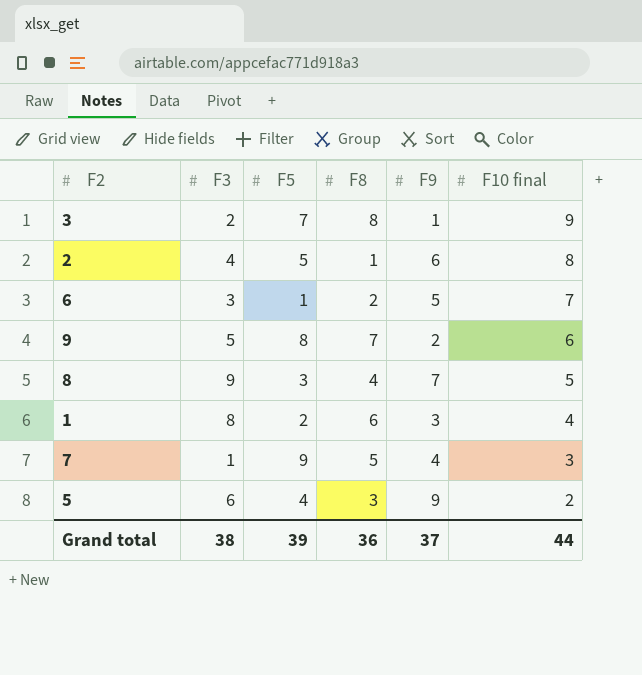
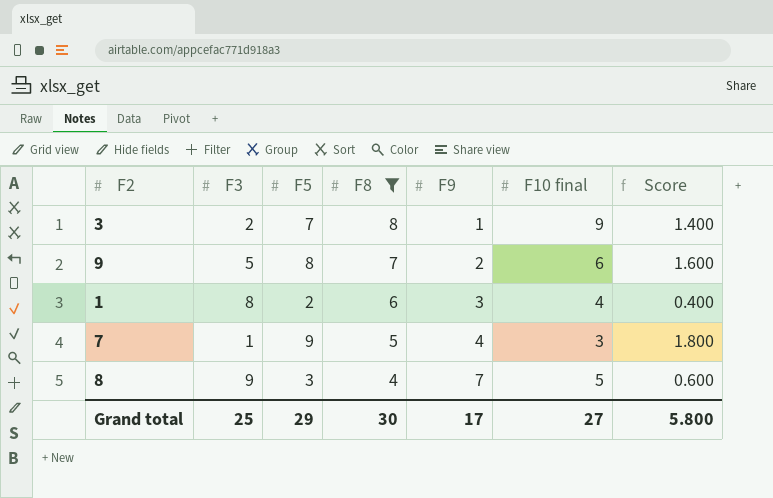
filter: none -> F8 >= 4
row order: F10 final descending -> F8 descending
column Score | formula: none -> [F5] * 0.2
Grand total | F3: 38 -> 25
Grand total | F5: 39 -> 29
Grand total | F8: 36 -> 30
Grand total | F9: 37 -> 17
Grand total | F10 final: 44 -> 27

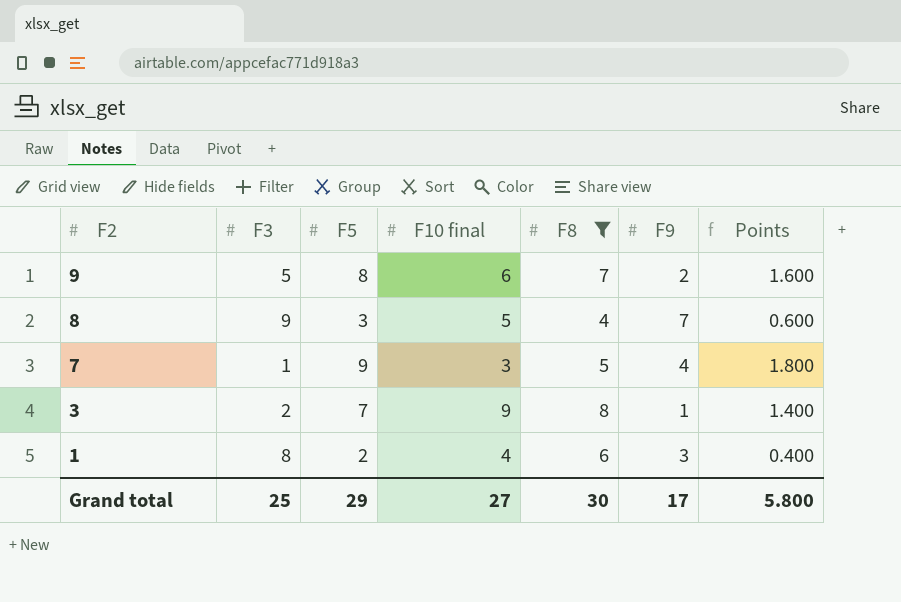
row order: F8 descending -> F2 descending
column F10 final | position: 6 -> 4
column name: Score -> Points

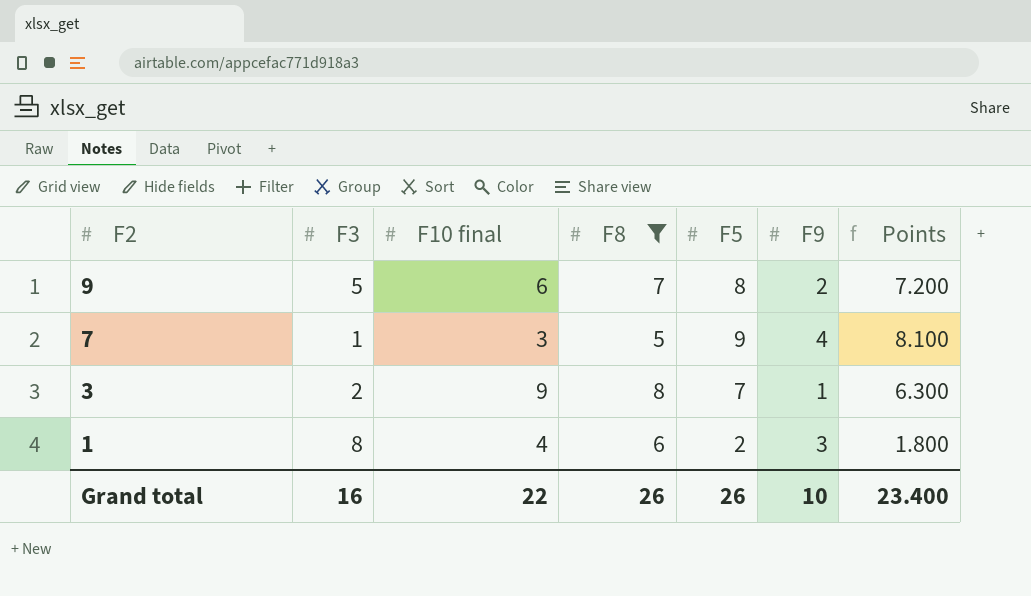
column F5 | position: 3 -> 5
column Points | formula: [F5] * 0.2 -> [F5] * 0.9
row 8: 9 | 3 | 5 | 4 | 7 | 0.600 -> none
Grand total | F3: 25 -> 16
Grand total | F10 final: 27 -> 22
Grand total | F8: 30 -> 26
Grand total | F5: 29 -> 26
Grand total | F9: 17 -> 10
Grand total | Points: 5.800 -> 23.400

